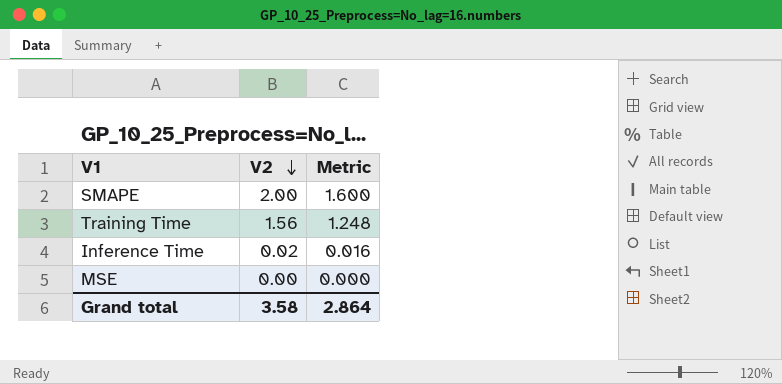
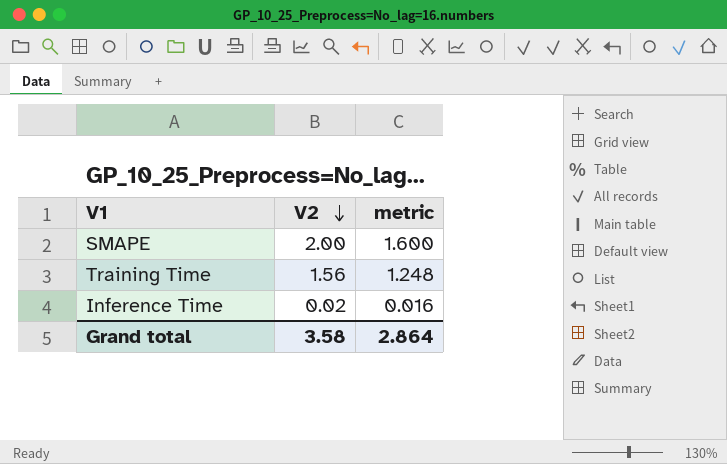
column name: Metric -> metric
row MSE: 0.00 | 0.000 -> none

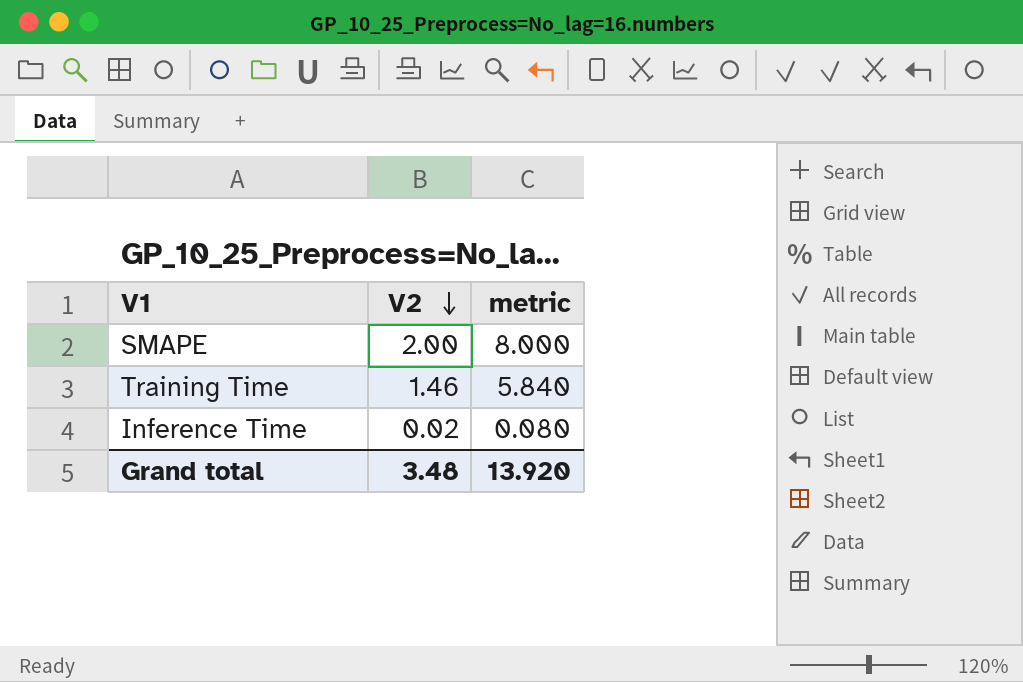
column metric | formula: [V2] * 0.8 -> [V2] * 4
Training Time | V2: 1.56 -> 1.46
Grand total | V2: 3.58 -> 3.48
Grand total | metric: 2.864 -> 13.920

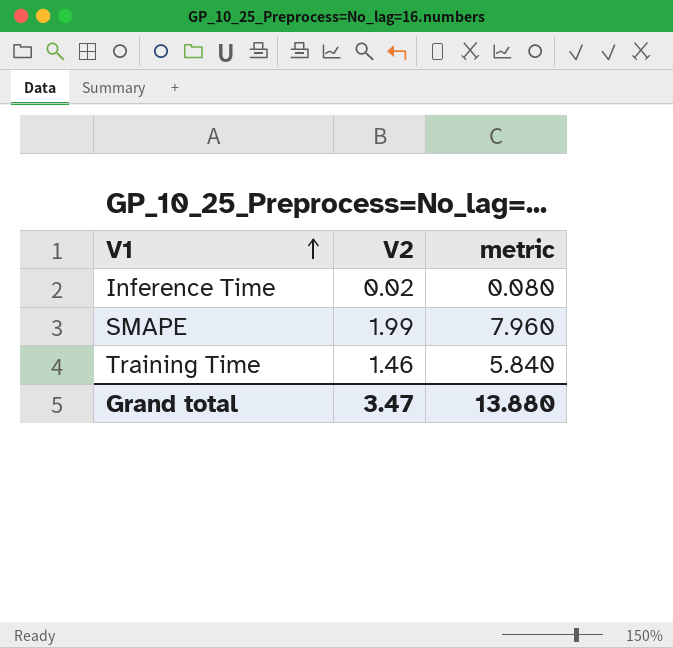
row order: V2 descending -> V1 ascending
SMAPE | V2: 2.00 -> 1.99
SMAPE | metric: 8.000 -> 7.960
Grand total | V2: 3.48 -> 3.47
Grand total | metric: 13.920 -> 13.880

